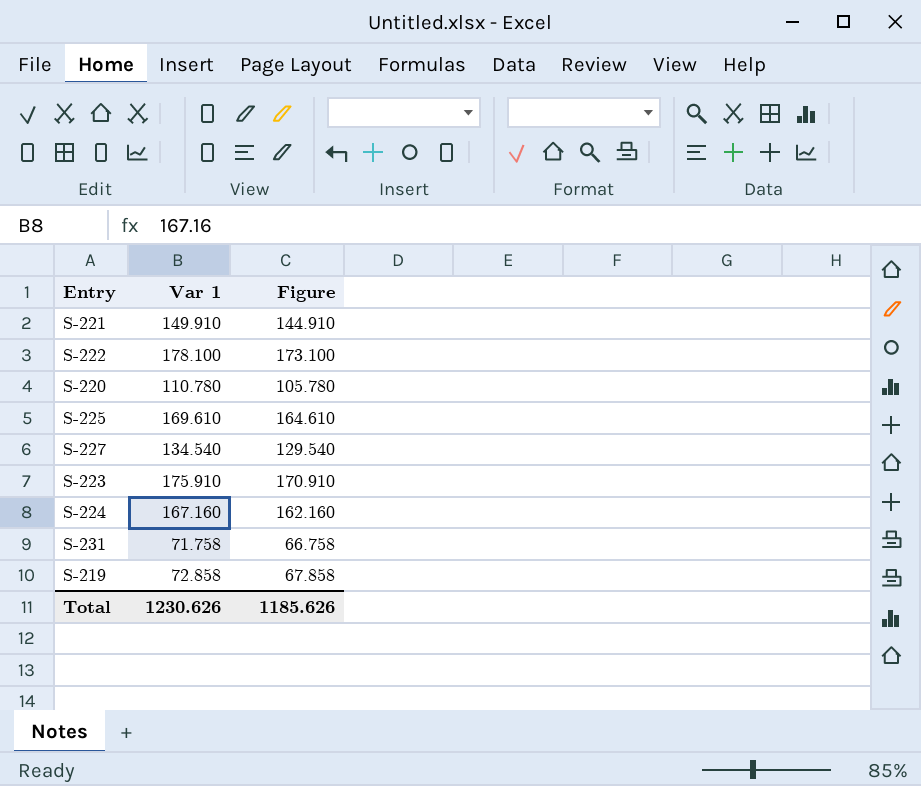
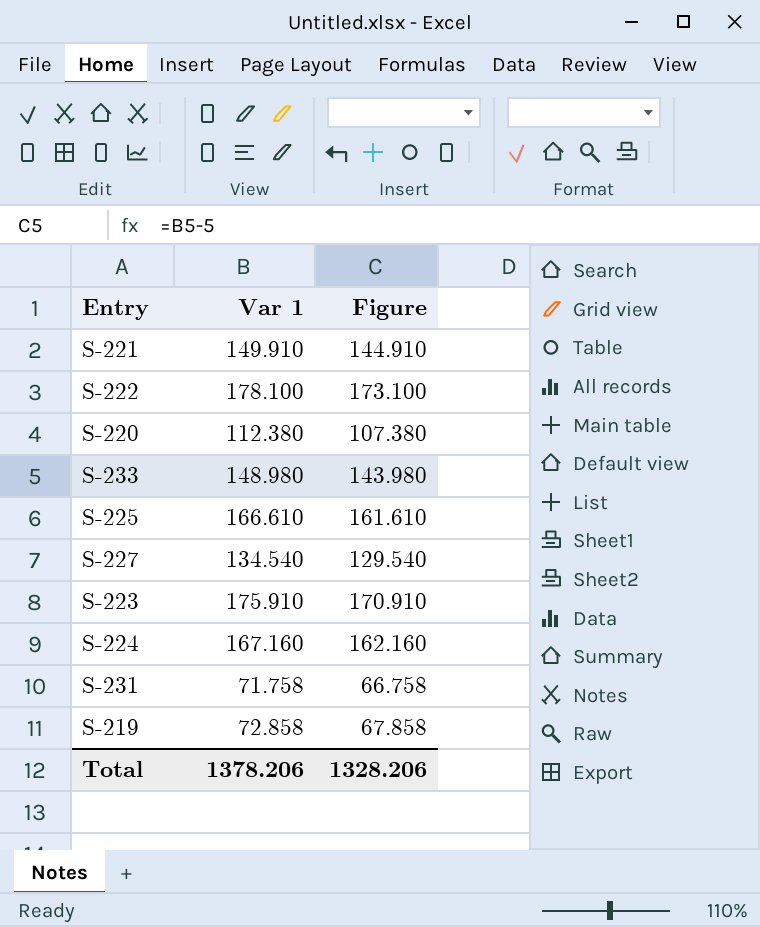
S-220 | Var 1: 110.780 -> 112.380
S-220 | Figure: 105.780 -> 107.380
row S-233: none -> 148.980 | 143.980
S-225 | Var 1: 169.610 -> 166.610
S-225 | Figure: 164.610 -> 161.610
Total | Var 1: 1230.626 -> 1378.206
Total | Figure: 1185.626 -> 1328.206

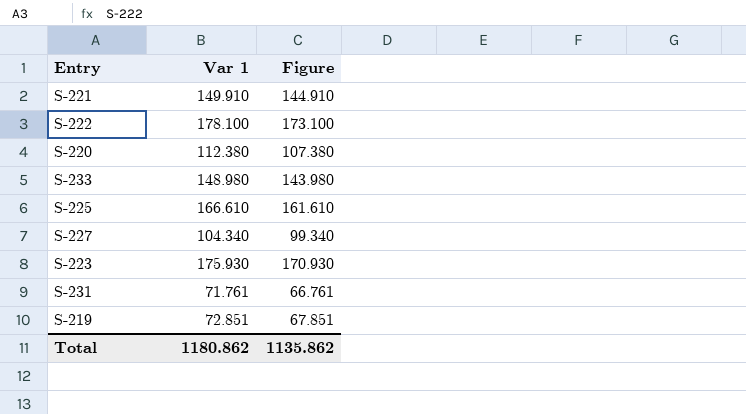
row S-224: 167.160 | 162.160 -> none
S-227 | Var 1: 134.540 -> 104.340
S-227 | Figure: 129.540 -> 99.340
S-223 | Var 1: 175.910 -> 175.930
S-223 | Figure: 170.910 -> 170.930
S-231 | Var 1: 71.758 -> 71.761
S-231 | Figure: 66.758 -> 66.761
S-219 | Var 1: 72.858 -> 72.851
S-219 | Figure: 67.858 -> 67.851
Total | Var 1: 1378.206 -> 1180.862
Total | Figure: 1328.206 -> 1135.862

